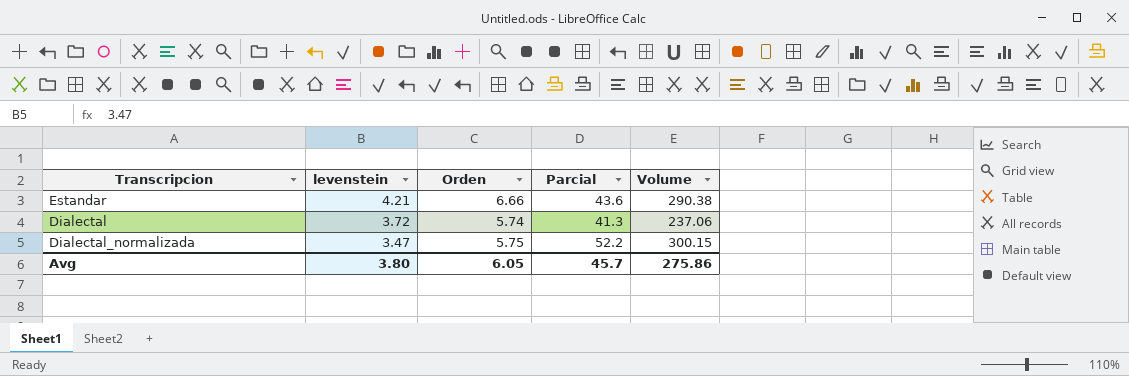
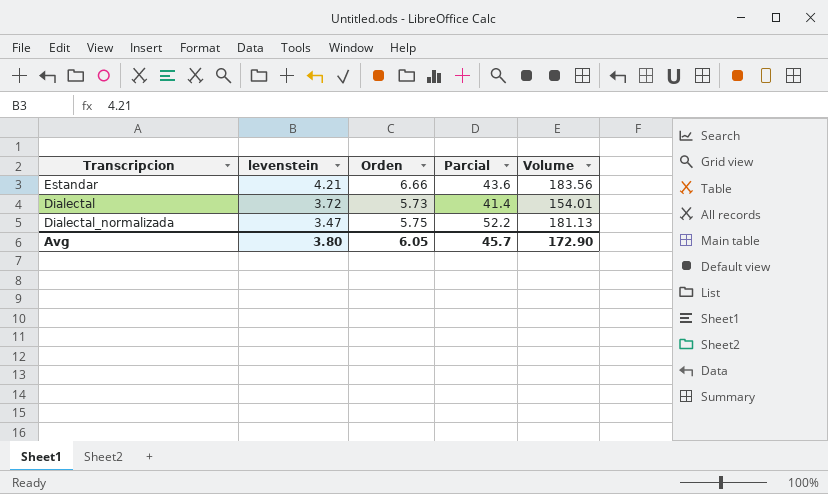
column Volume | formula: [Orden] * [Parcial] -> [levenstein] * [Parcial]
Dialectal | Orden: 5.74 -> 5.73
Dialectal | Parcial: 41.3 -> 41.4
Avg | Volume: 275.86 -> 172.90

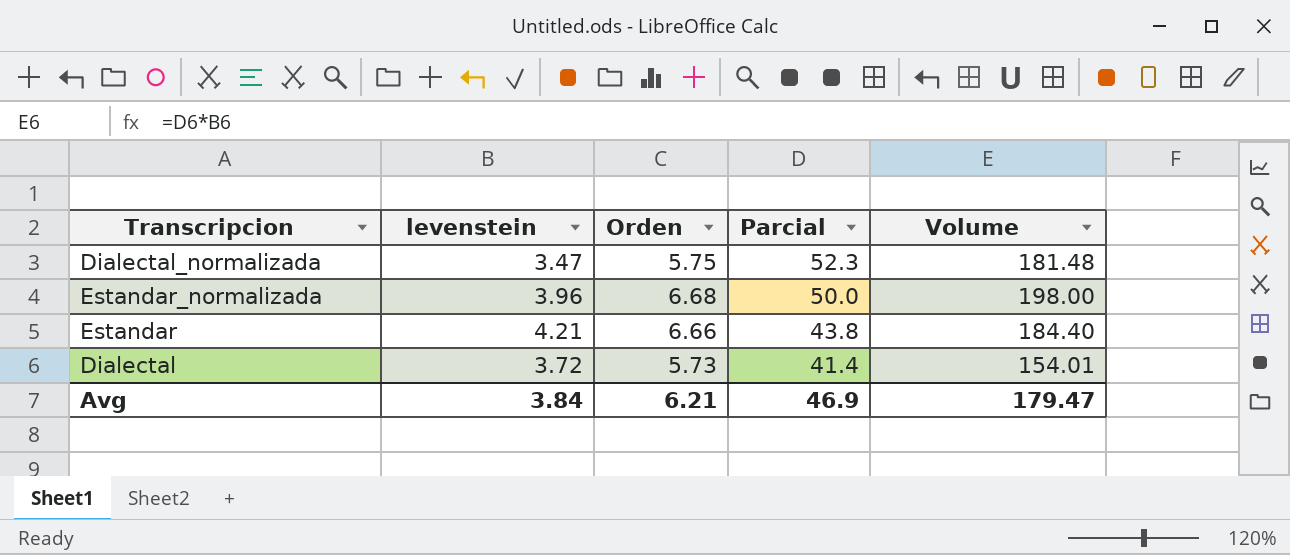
row order: levenstein descending -> Parcial descending
Dialectal_normalizada | Parcial: 52.2 -> 52.3
Dialectal_normalizada | Volume: 181.13 -> 181.48
row Estandar_normalizada: none -> 3.96 | 6.68 | 50.0 | 198.00
Estandar | Parcial: 43.6 -> 43.8
Estandar | Volume: 183.56 -> 184.40
Avg | levenstein: 3.80 -> 3.84
Avg | Orden: 6.05 -> 6.21
Avg | Parcial: 45.7 -> 46.9
Avg | Volume: 172.90 -> 179.47

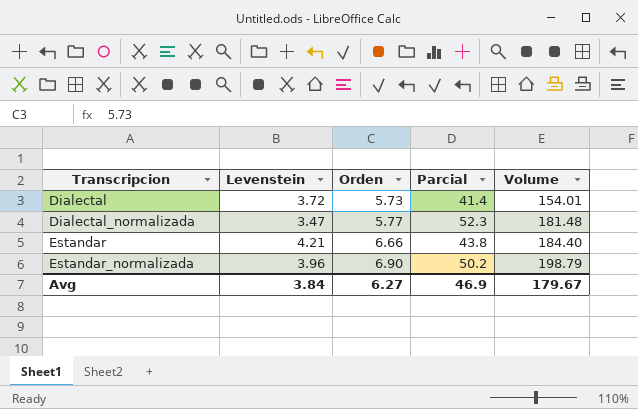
row order: Parcial descending -> Transcripcion ascending
column name: levenstein -> Levenstein
Dialectal_normalizada | Orden: 5.75 -> 5.77
Estandar_normalizada | Orden: 6.68 -> 6.90
Estandar_normalizada | Parcial: 50.0 -> 50.2
Estandar_normalizada | Volume: 198.00 -> 198.79
Avg | Orden: 6.21 -> 6.27
Avg | Volume: 179.47 -> 179.67

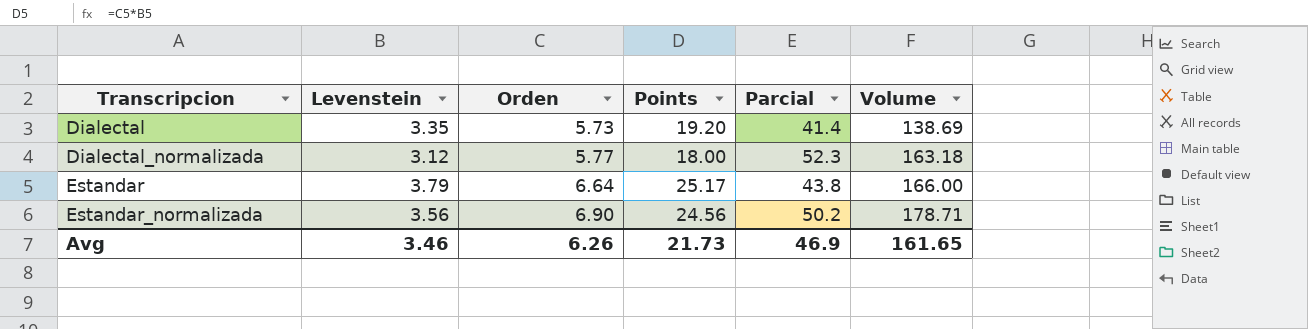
column Points | formula: none -> [Levenstein] * [Orden]
Dialectal | Levenstein: 3.72 -> 3.35
Dialectal | Volume: 154.01 -> 138.69
Dialectal_normalizada | Levenstein: 3.47 -> 3.12
Dialectal_normalizada | Volume: 181.48 -> 163.18
Estandar | Levenstein: 4.21 -> 3.79
Estandar | Orden: 6.66 -> 6.64
Estandar | Volume: 184.40 -> 166.00
Estandar_normalizada | Levenstein: 3.96 -> 3.56
Estandar_normalizada | Volume: 198.79 -> 178.71
Avg | Levenstein: 3.84 -> 3.46
Avg | Orden: 6.27 -> 6.26
Avg | Volume: 179.67 -> 161.65

